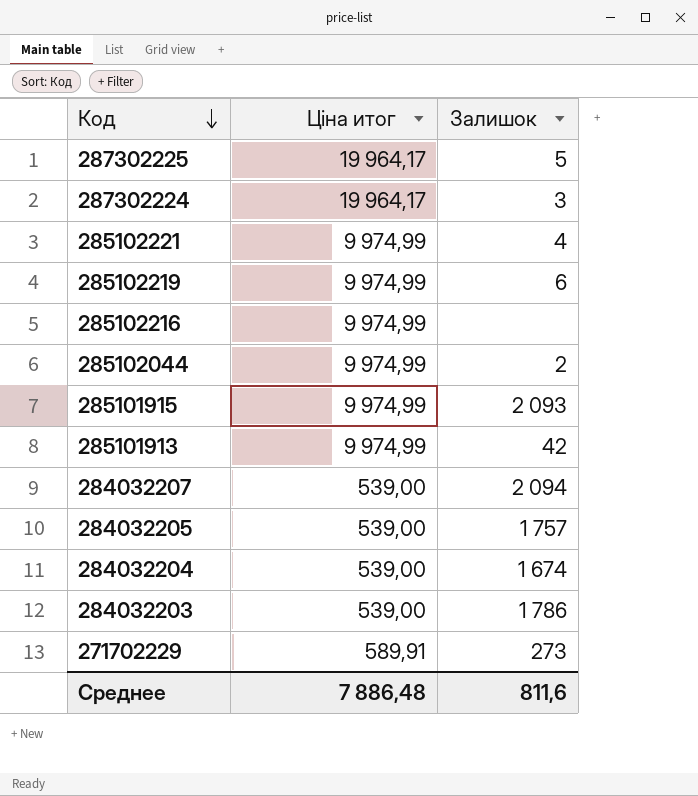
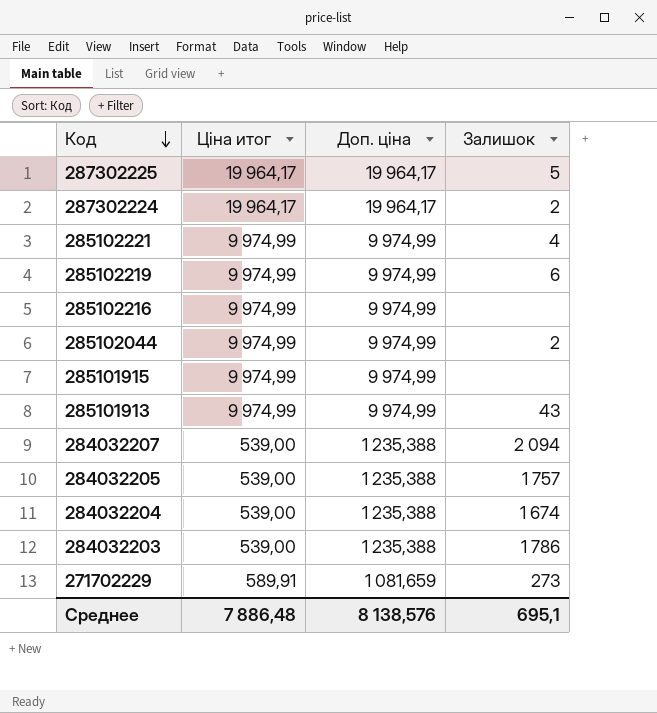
column Доп. ціна | position: none -> 3
287302224 | Залишок: 3 -> 2
285101915 | Залишок: 2 093 -> none
285101913 | Залишок: 42 -> 43
Среднее | Залишок: 811,6 -> 695,1

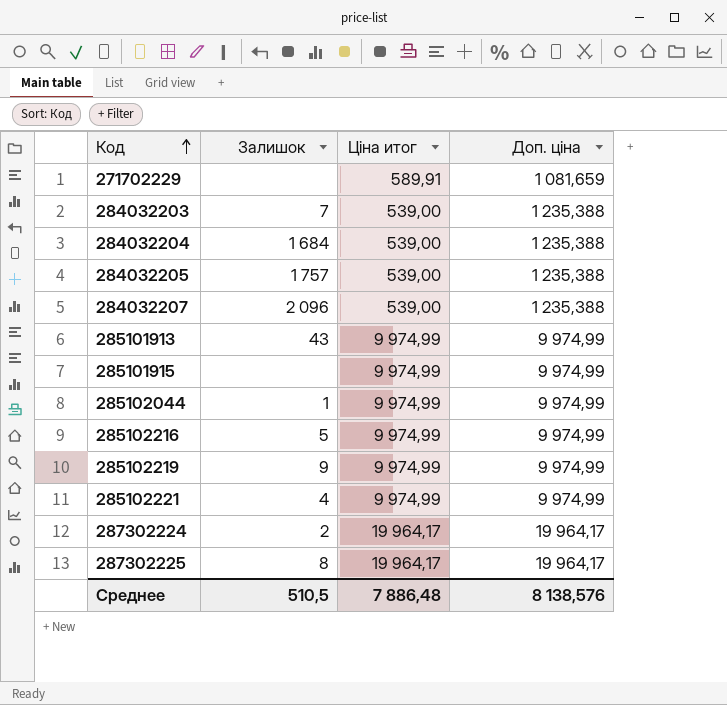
row order: Код descending -> Код ascending
column Залишок | position: 4 -> 2
271702229 | Залишок: 273 -> none
284032203 | Залишок: 1 786 -> 7
284032204 | Залишок: 1 674 -> 1 684
284032207 | Залишок: 2 094 -> 2 096
285102044 | Залишок: 2 -> 1
285102216 | Залишок: none -> 5
285102219 | Залишок: 6 -> 9
287302225 | Залишок: 5 -> 8
Среднее | Залишок: 695,1 -> 510,5

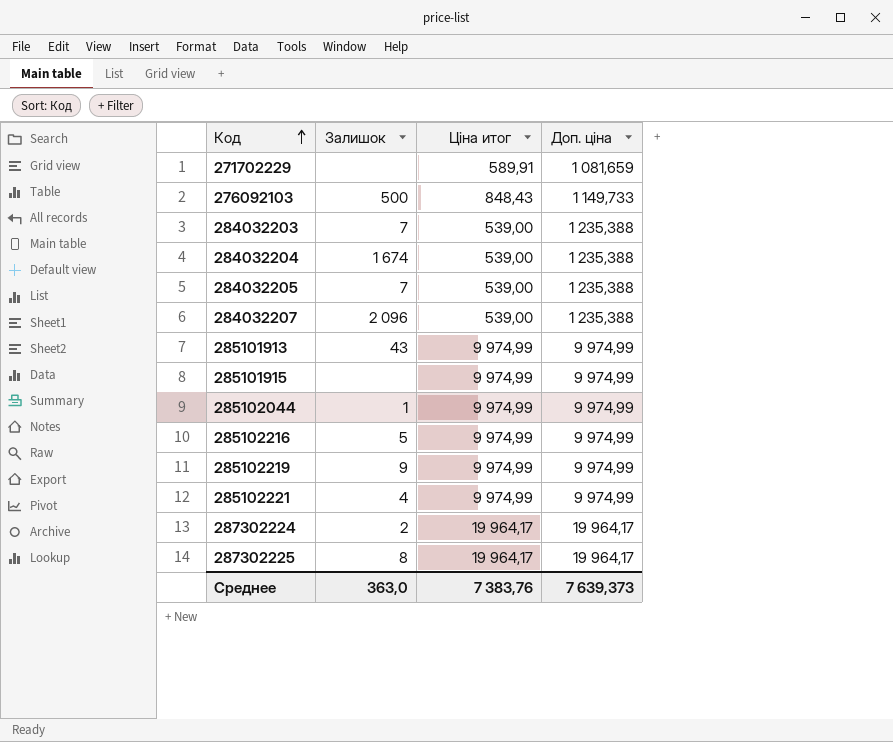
row 276092103: none -> 500 | 848,43 | 1 149,733
284032204 | Залишок: 1 684 -> 1 674
284032205 | Залишок: 1 757 -> 7
Среднее | Залишок: 510,5 -> 363,0
Среднее | Ціна итог: 7 886,48 -> 7 383,76
Среднее | Доп. ціна: 8 138,576 -> 7 639,373

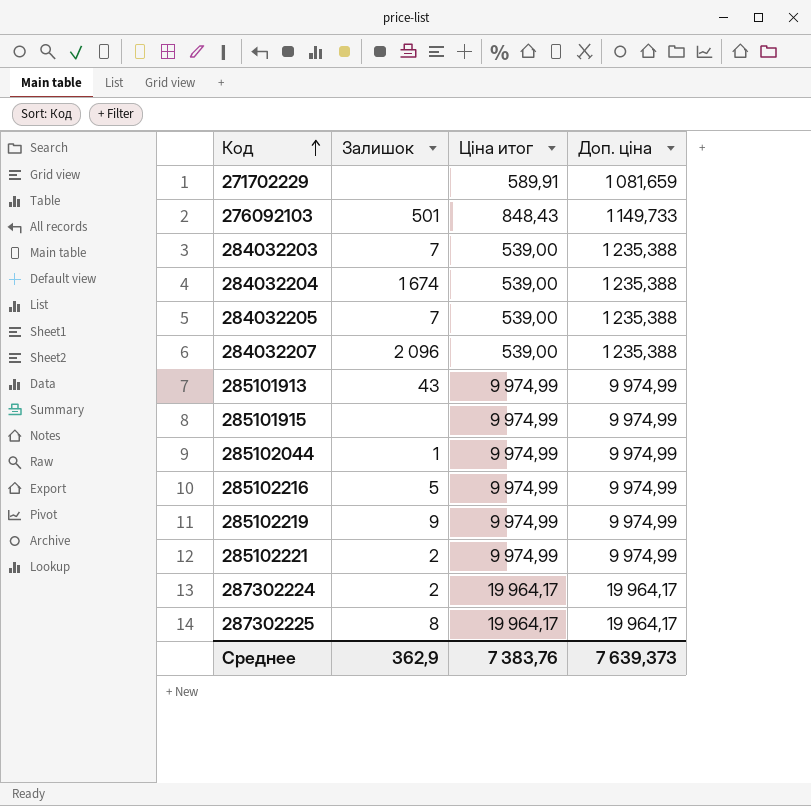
276092103 | Залишок: 500 -> 501
285102221 | Залишок: 4 -> 2
Среднее | Залишок: 363,0 -> 362,9

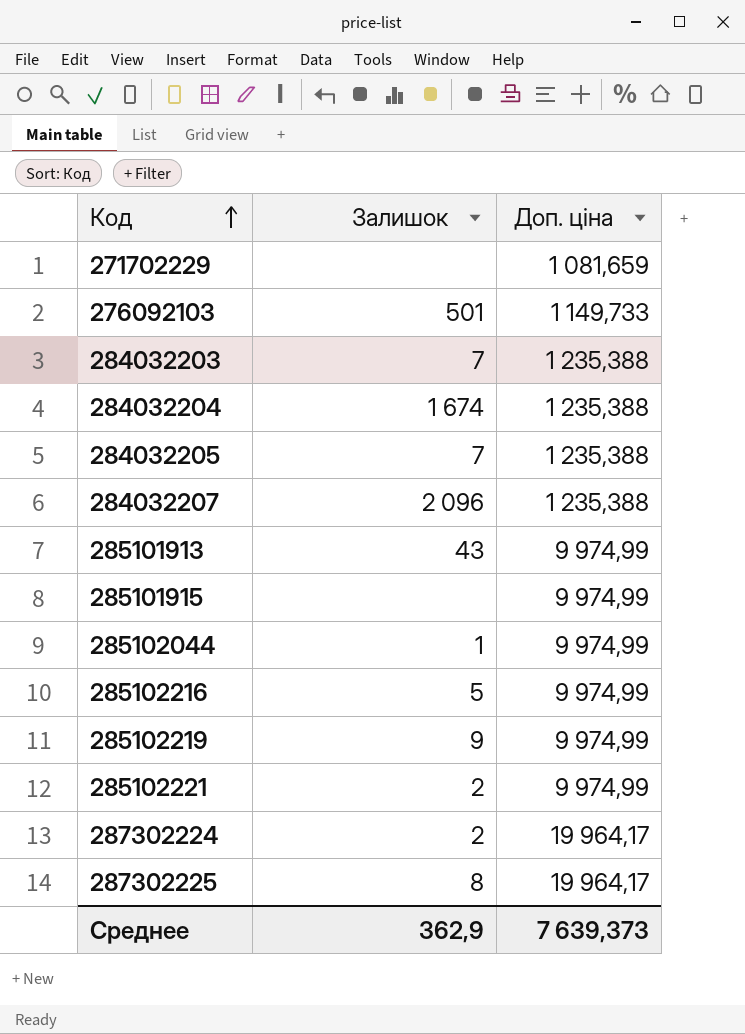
column Ціна итог | position: 3 -> none

